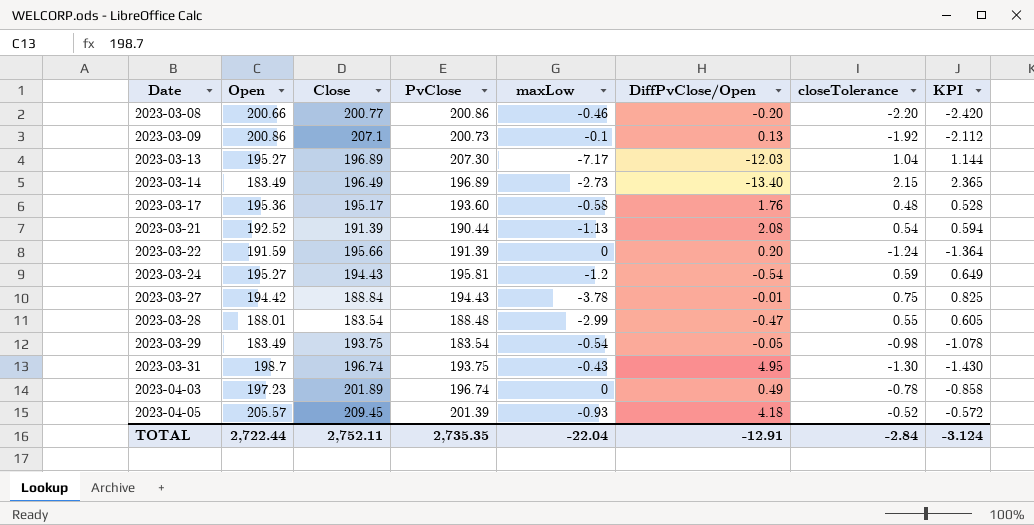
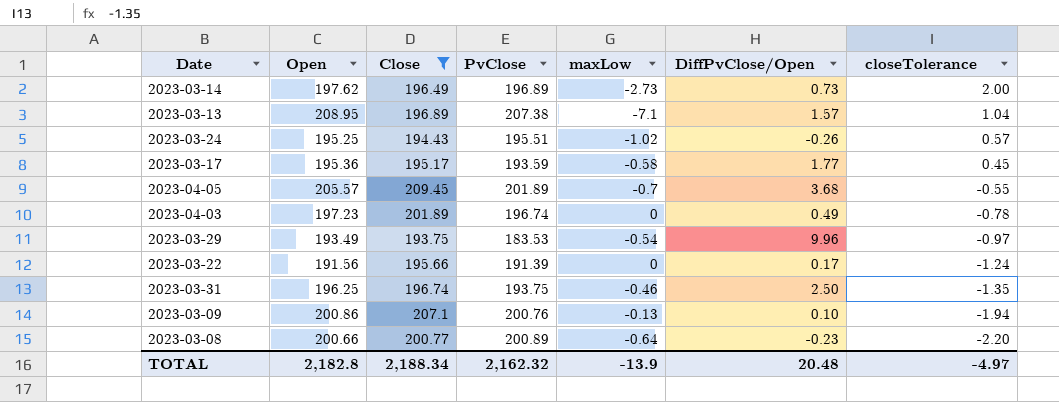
filter: none -> Close >= 193.75
row order: Date ascending -> closeTolerance descending
column KPI | formula: [closeTolerance] * 1.1 -> none
2023-03-14 | Open: 183.49 -> 197.62
2023-03-14 | DiffPvClose/Open: -13.40 -> 0.73
2023-03-14 | closeTolerance: 2.15 -> 2.00
2023-03-13 | Open: 195.27 -> 208.95
2023-03-13 | PvClose: 207.30 -> 207.38
2023-03-13 | maxLow: -7.17 -> -7.1
2023-03-13 | DiffPvClose/Open: -12.03 -> 1.57
2023-03-24 | Open: 195.27 -> 195.25
2023-03-24 | PvClose: 195.81 -> 195.51
2023-03-24 | maxLow: -1.2 -> -1.02
2023-03-24 | DiffPvClose/Open: -0.54 -> -0.26
2023-03-24 | closeTolerance: 0.59 -> 0.57
2023-03-17 | PvClose: 193.60 -> 193.59
2023-03-17 | DiffPvClose/Open: 1.76 -> 1.77
2023-03-17 | closeTolerance: 0.48 -> 0.45
2023-04-05 | PvClose: 201.39 -> 201.89
2023-04-05 | maxLow: -0.93 -> -0.7
2023-04-05 | DiffPvClose/Open: 4.18 -> 3.68
2023-04-05 | closeTolerance: -0.52 -> -0.55
2023-03-29 | Open: 183.49 -> 193.49
2023-03-29 | PvClose: 183.54 -> 183.53
2023-03-29 | DiffPvClose/Open: -0.05 -> 9.96
2023-03-29 | closeTolerance: -0.98 -> -0.97
2023-03-22 | Open: 191.59 -> 191.56
2023-03-22 | DiffPvClose/Open: 0.20 -> 0.17
2023-03-31 | Open: 198.7 -> 196.25
2023-03-31 | maxLow: -0.43 -> -0.46
2023-03-31 | DiffPvClose/Open: 4.95 -> 2.50
2023-03-31 | closeTolerance: -1.30 -> -1.35
2023-03-09 | PvClose: 200.73 -> 200.76
2023-03-09 | maxLow: -0.1 -> -0.13
2023-03-09 | DiffPvClose/Open: 0.13 -> 0.10
2023-03-09 | closeTolerance: -1.92 -> -1.94
2023-03-08 | PvClose: 200.86 -> 200.89
2023-03-08 | maxLow: -0.46 -> -0.64
2023-03-08 | DiffPvClose/Open: -0.20 -> -0.23
TOTAL | Open: 2,722.44 -> 2,182.8
TOTAL | Close: 2,752.11 -> 2,188.34
TOTAL | PvClose: 2,735.35 -> 2,162.32
TOTAL | maxLow: -22.04 -> -13.9
TOTAL | DiffPvClose/Open: -12.91 -> 20.48
TOTAL | closeTolerance: -2.84 -> -4.97

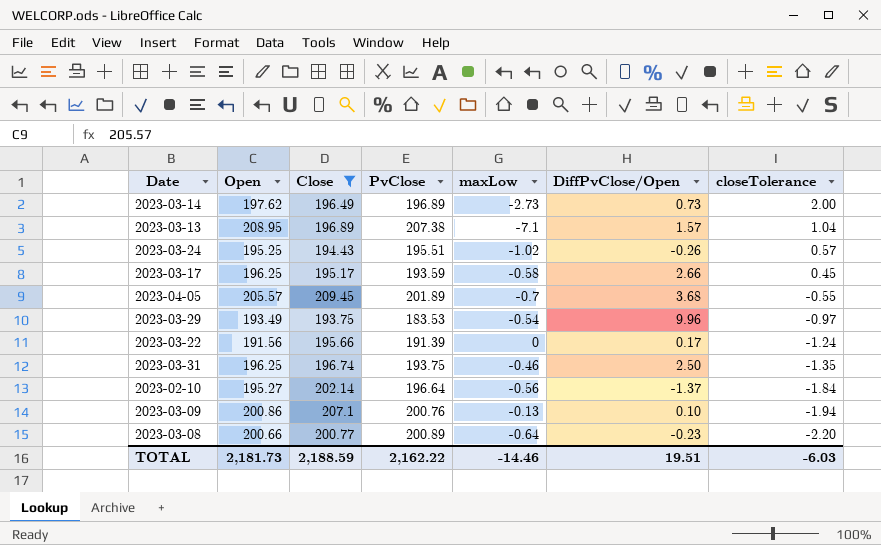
row 2023-04-03: 197.23 | 201.89 | 196.74 | 0 | 0.49 | -0.78 -> none
2023-03-17 | Open: 195.36 -> 196.25
2023-03-17 | DiffPvClose/Open: 1.77 -> 2.66
row 2023-02-10: none -> 195.27 | 202.14 | 196.64 | -0.56 | -1.37 | -1.84
TOTAL | Open: 2,182.8 -> 2,181.73
TOTAL | Close: 2,188.34 -> 2,188.59
TOTAL | PvClose: 2,162.32 -> 2,162.22
TOTAL | maxLow: -13.9 -> -14.46
TOTAL | DiffPvClose/Open: 20.48 -> 19.51
TOTAL | closeTolerance: -4.97 -> -6.03

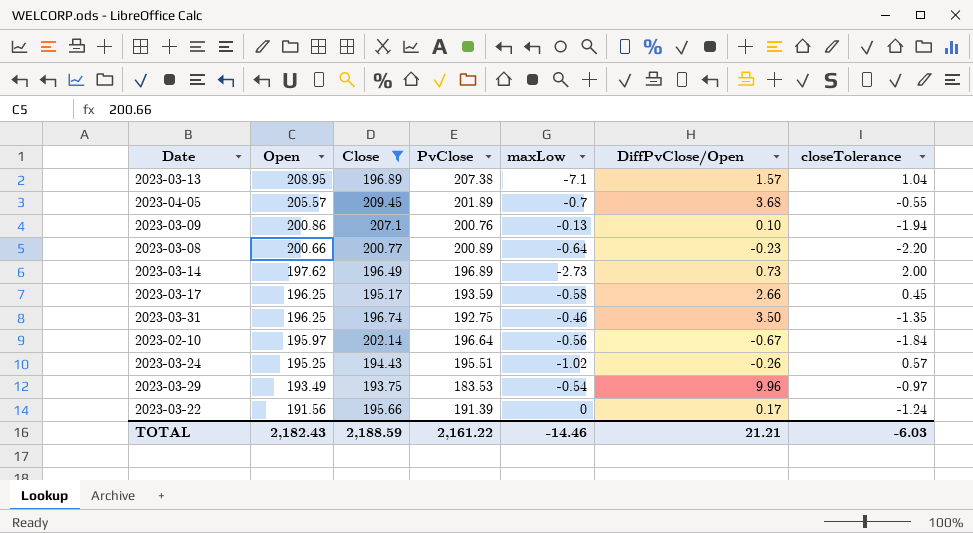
row order: closeTolerance descending -> Open descending
2023-03-31 | PvClose: 193.75 -> 192.75
2023-03-31 | DiffPvClose/Open: 2.50 -> 3.50
2023-02-10 | Open: 195.27 -> 195.97
2023-02-10 | DiffPvClose/Open: -1.37 -> -0.67
TOTAL | Open: 2,181.73 -> 2,182.43
TOTAL | PvClose: 2,162.22 -> 2,161.22
TOTAL | DiffPvClose/Open: 19.51 -> 21.21

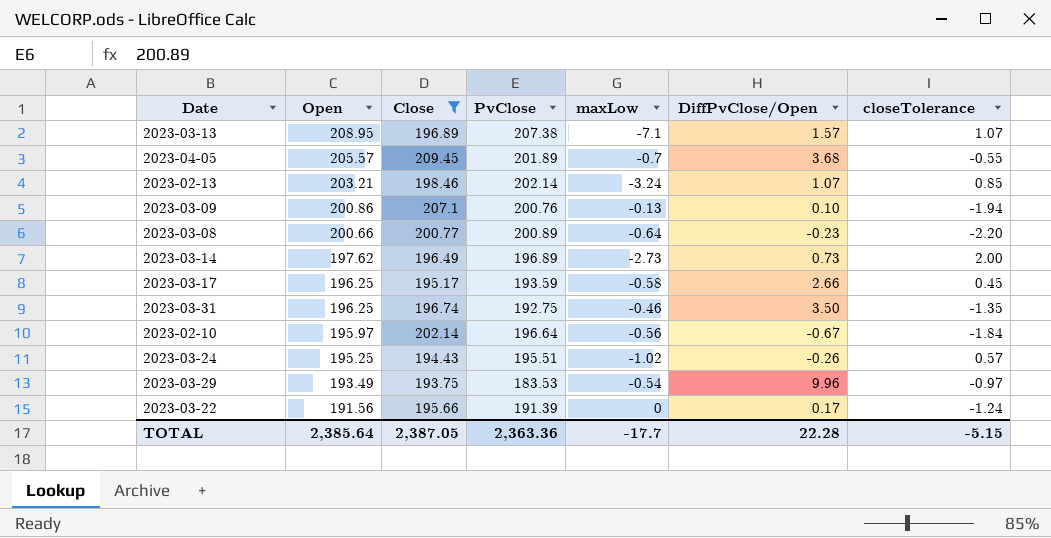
2023-03-13 | closeTolerance: 1.04 -> 1.07
row 2023-02-13: none -> 203.21 | 198.46 | 202.14 | -3.24 | 1.07 | 0.85
TOTAL | Open: 2,182.43 -> 2,385.64
TOTAL | Close: 2,188.59 -> 2,387.05
TOTAL | PvClose: 2,161.22 -> 2,363.36
TOTAL | maxLow: -14.46 -> -17.7
TOTAL | DiffPvClose/Open: 21.21 -> 22.28
TOTAL | closeTolerance: -6.03 -> -5.15

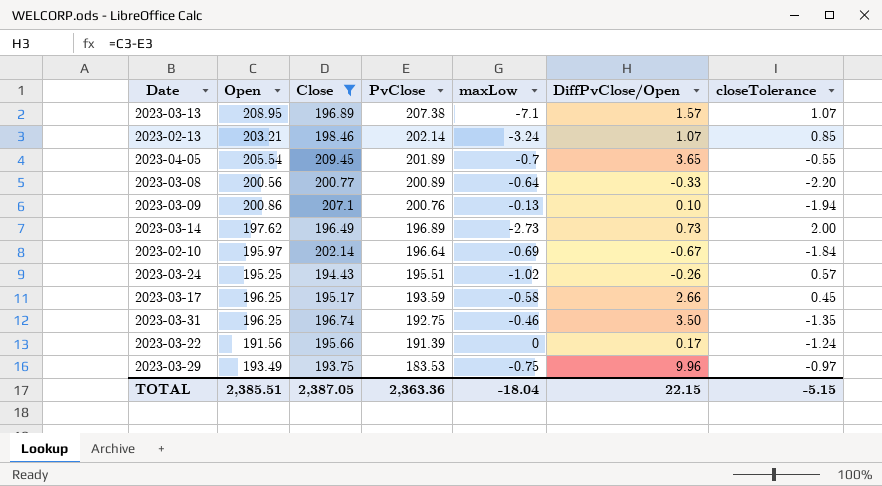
row order: Open descending -> PvClose descending
2023-04-05 | Open: 205.57 -> 205.54
2023-04-05 | DiffPvClose/Open: 3.68 -> 3.65
2023-03-08 | Open: 200.66 -> 200.56
2023-03-08 | DiffPvClose/Open: -0.23 -> -0.33
2023-02-10 | maxLow: -0.56 -> -0.69
2023-03-29 | maxLow: -0.54 -> -0.75
TOTAL | Open: 2,385.64 -> 2,385.51
TOTAL | maxLow: -17.7 -> -18.04
TOTAL | DiffPvClose/Open: 22.28 -> 22.15

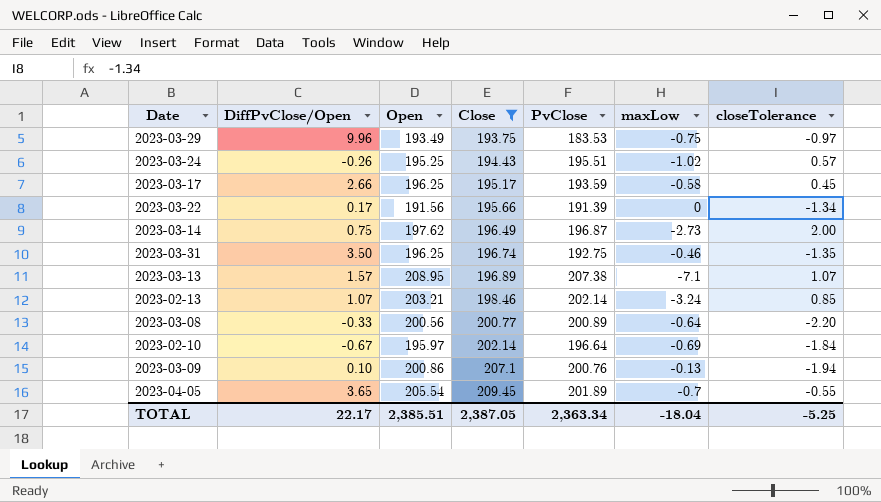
row order: PvClose descending -> Close ascending
column DiffPvClose/Open | position: 6 -> 2
2023-03-22 | closeTolerance: -1.24 -> -1.34
2023-03-14 | DiffPvClose/Open: 0.73 -> 0.75
2023-03-14 | PvClose: 196.89 -> 196.87
TOTAL | DiffPvClose/Open: 22.15 -> 22.17
TOTAL | PvClose: 2,363.36 -> 2,363.34
TOTAL | closeTolerance: -5.15 -> -5.25

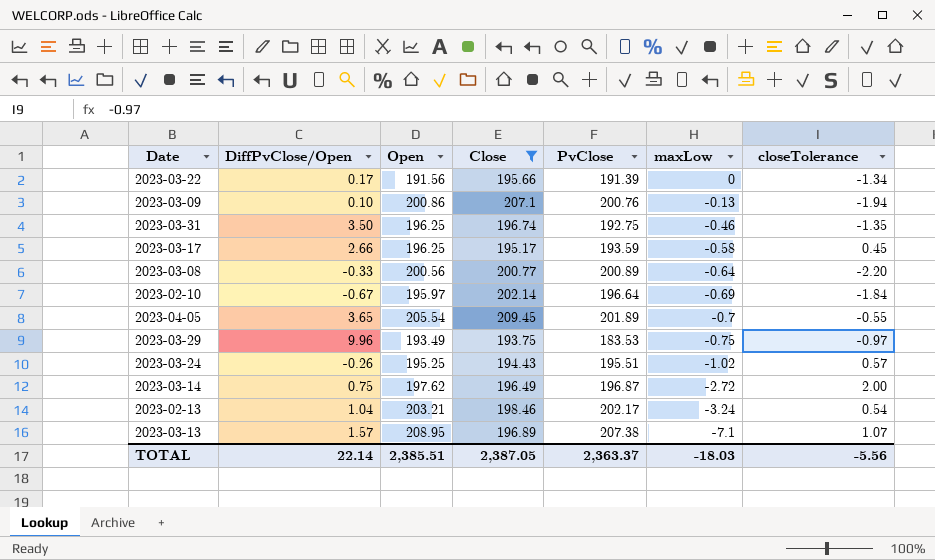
row order: Close ascending -> maxLow descending
2023-03-14 | maxLow: -2.73 -> -2.72
2023-02-13 | DiffPvClose/Open: 1.07 -> 1.04
2023-02-13 | PvClose: 202.14 -> 202.17
2023-02-13 | closeTolerance: 0.85 -> 0.54
TOTAL | DiffPvClose/Open: 22.17 -> 22.14
TOTAL | PvClose: 2,363.34 -> 2,363.37
TOTAL | maxLow: -18.04 -> -18.03
TOTAL | closeTolerance: -5.25 -> -5.56

